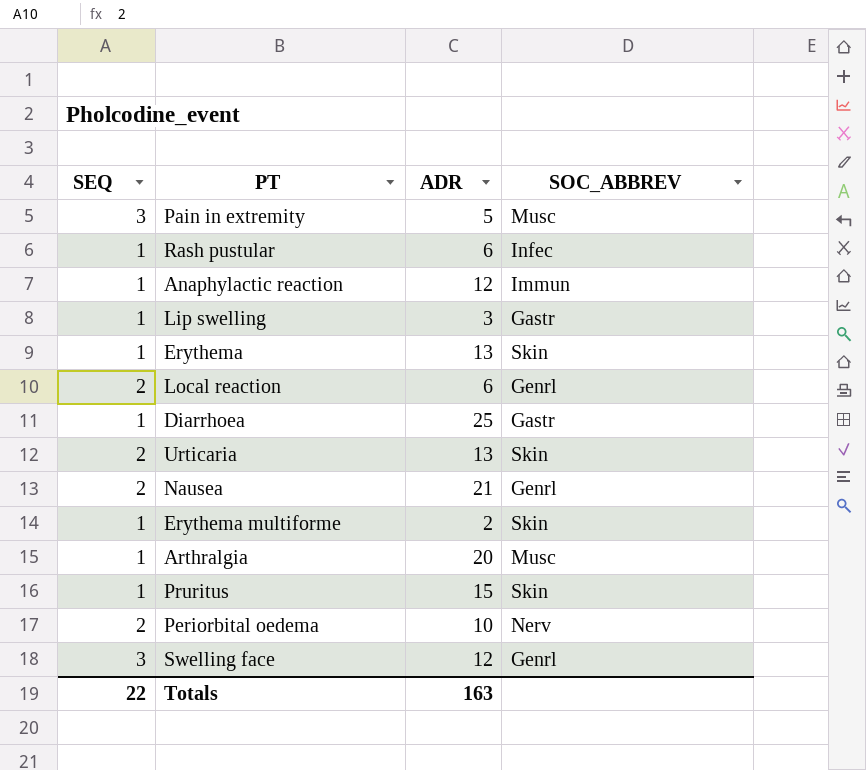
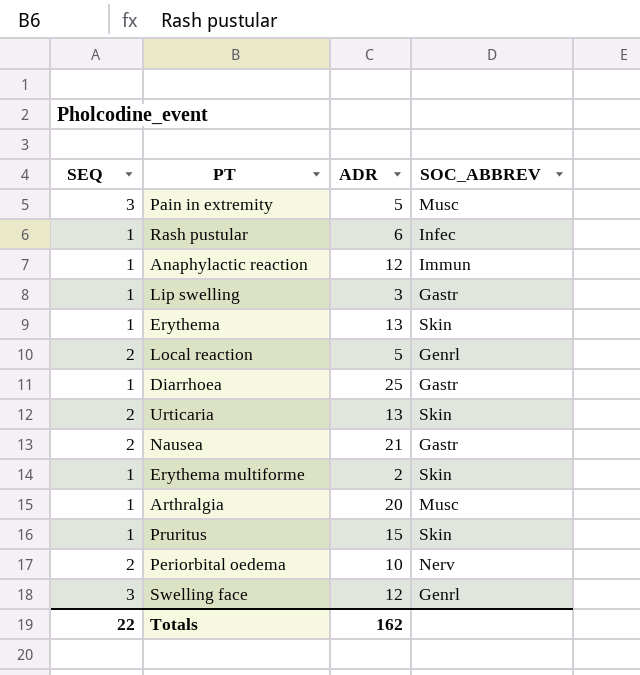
Local reaction | ADR: 6 -> 5
Nausea | SOC_ABBREV: Genrl -> Gastr
Totals | ADR: 163 -> 162

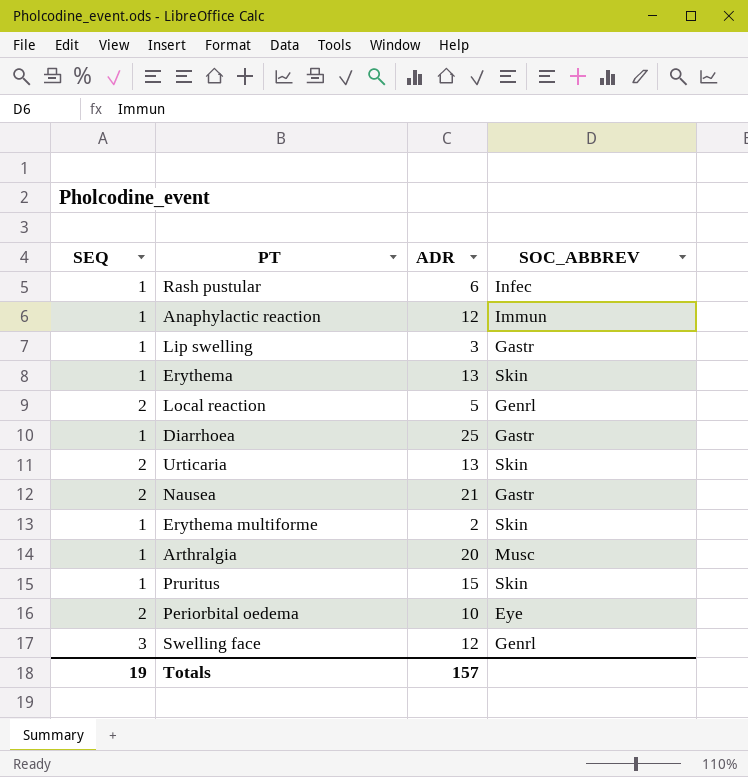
row Pain in extremity: 3 | 5 | Musc -> none
Periorbital oedema | SOC_ABBREV: Nerv -> Eye
Totals | SEQ: 22 -> 19
Totals | ADR: 162 -> 157

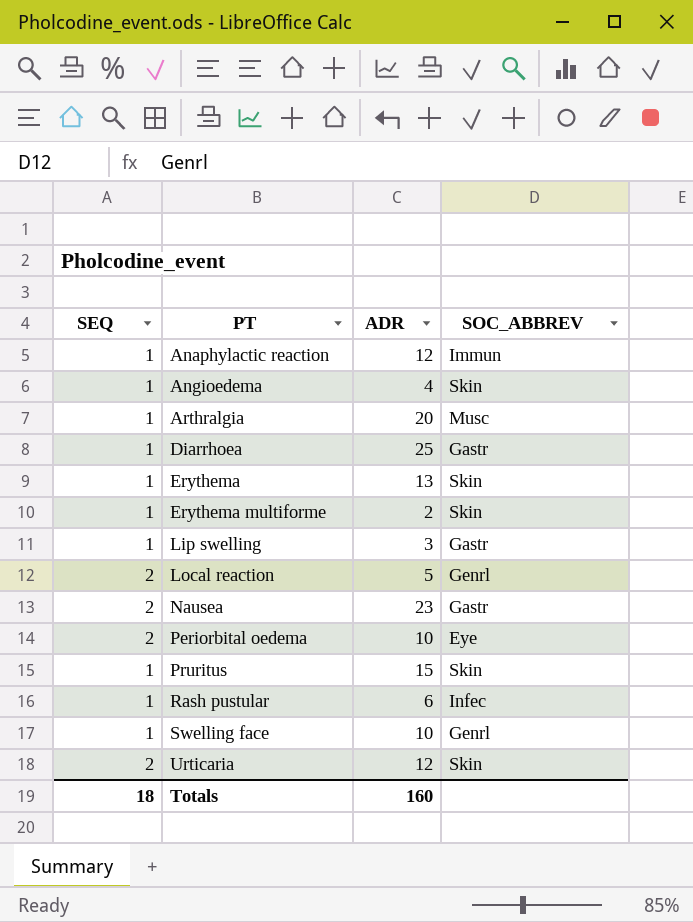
row order: none -> PT ascending
row Angioedema: none -> 1 | 4 | Skin
Nausea | ADR: 21 -> 23
Swelling face | SEQ: 3 -> 1
Swelling face | ADR: 12 -> 10
Urticaria | ADR: 13 -> 12
Totals | SEQ: 19 -> 18
Totals | ADR: 157 -> 160

